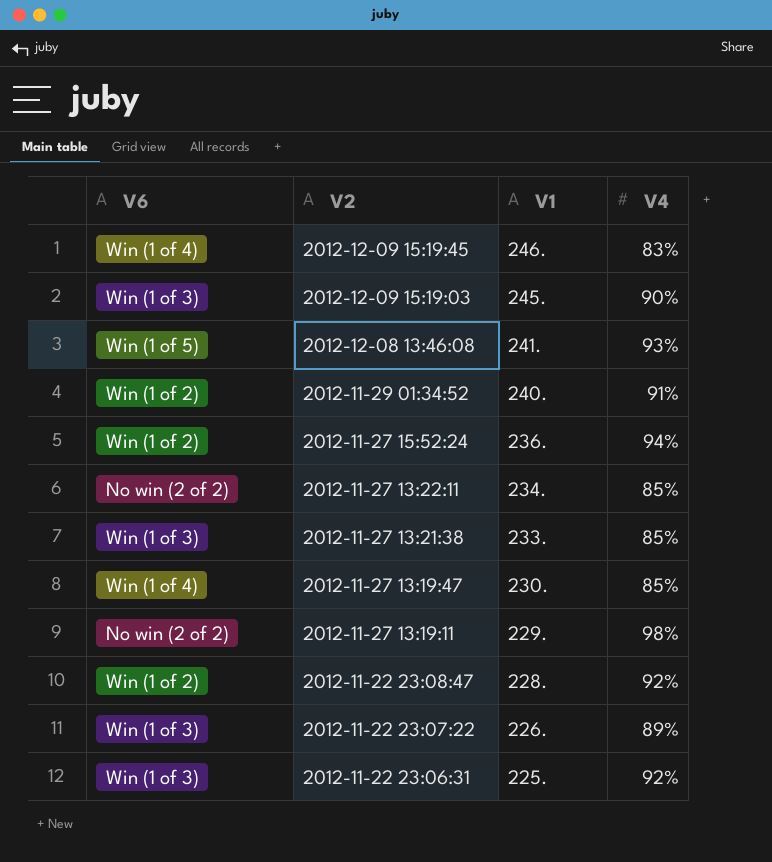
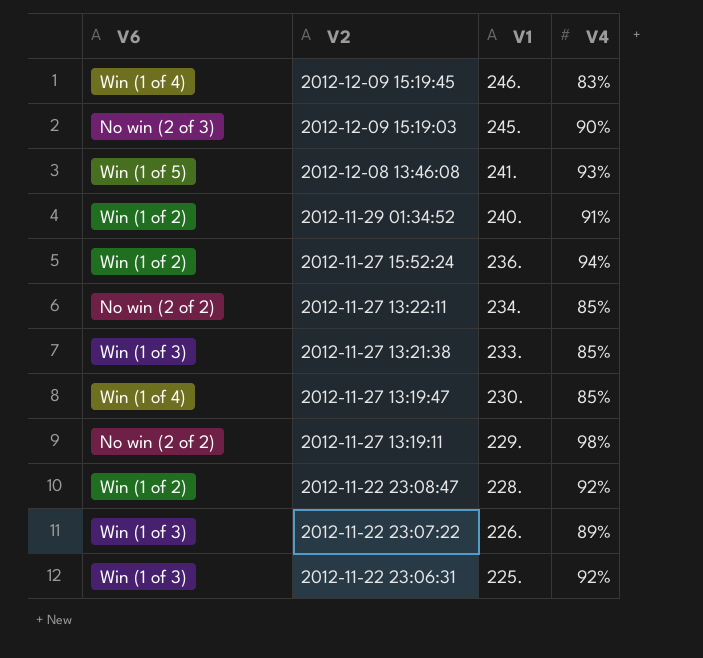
2012-12-09 15:19:03 | V6: Win (1 of 3) -> No win (2 of 3)

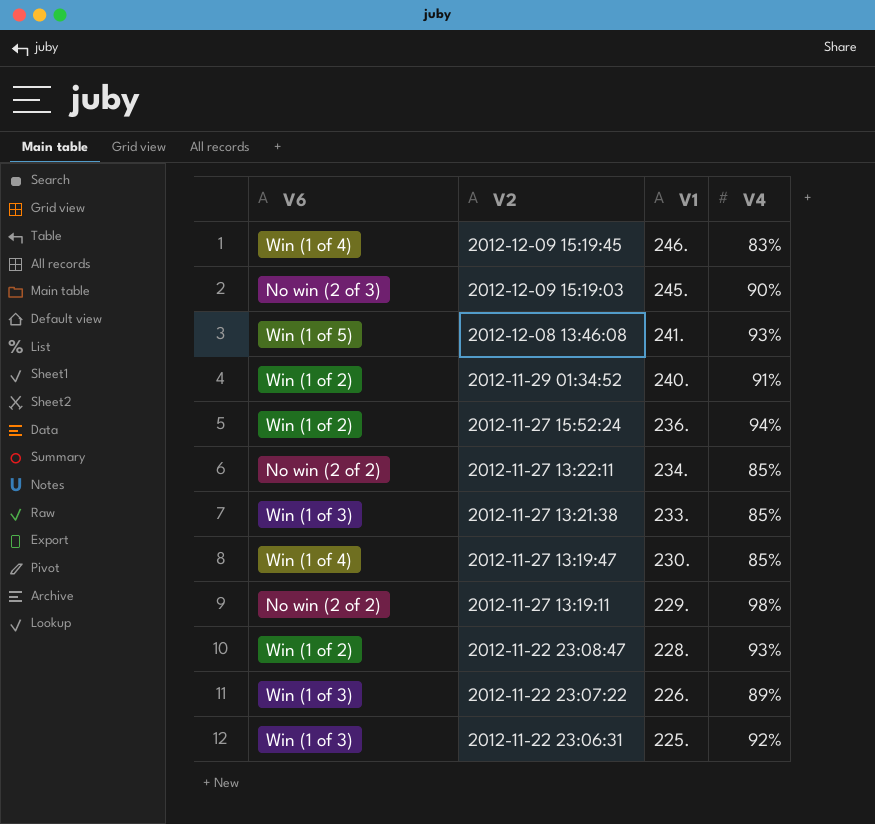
2012-11-22 23:08:47 | V4: 92% -> 93%

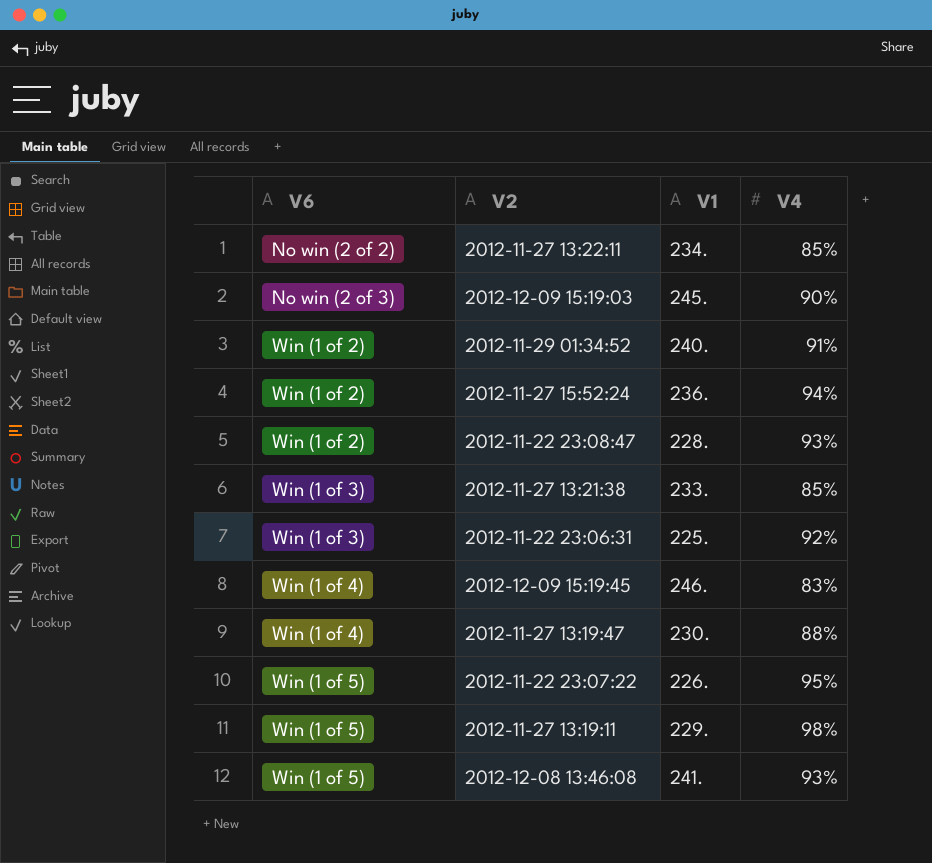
row order: V2 descending -> V6 ascending
2012-11-27 13:19:47 | V4: 85% -> 88%
2012-11-22 23:07:22 | V6: Win (1 of 3) -> Win (1 of 5)
2012-11-22 23:07:22 | V4: 89% -> 95%
2012-11-27 13:19:11 | V6: No win (2 of 2) -> Win (1 of 5)

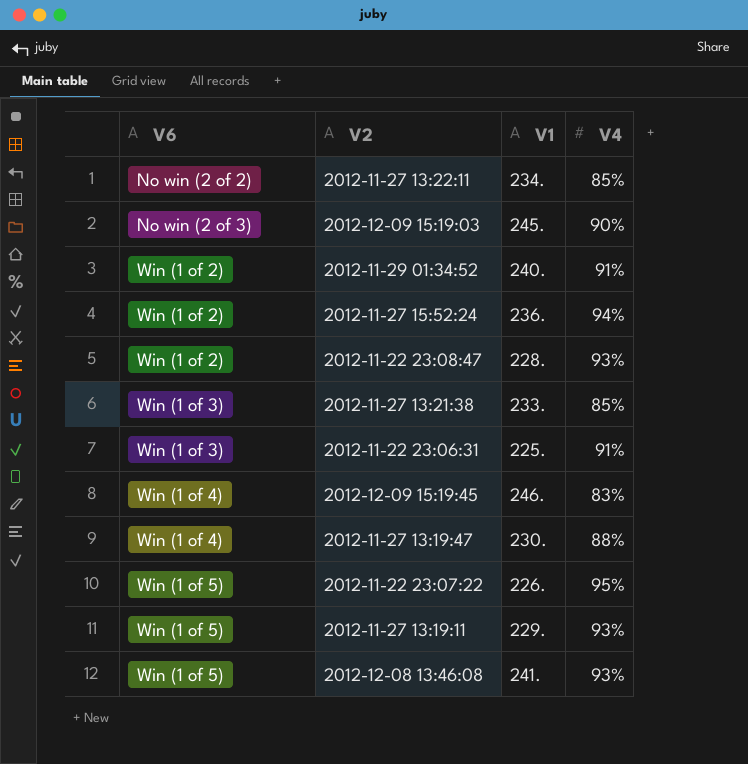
2012-11-22 23:06:31 | V4: 92% -> 91%
2012-11-27 13:19:11 | V4: 98% -> 93%

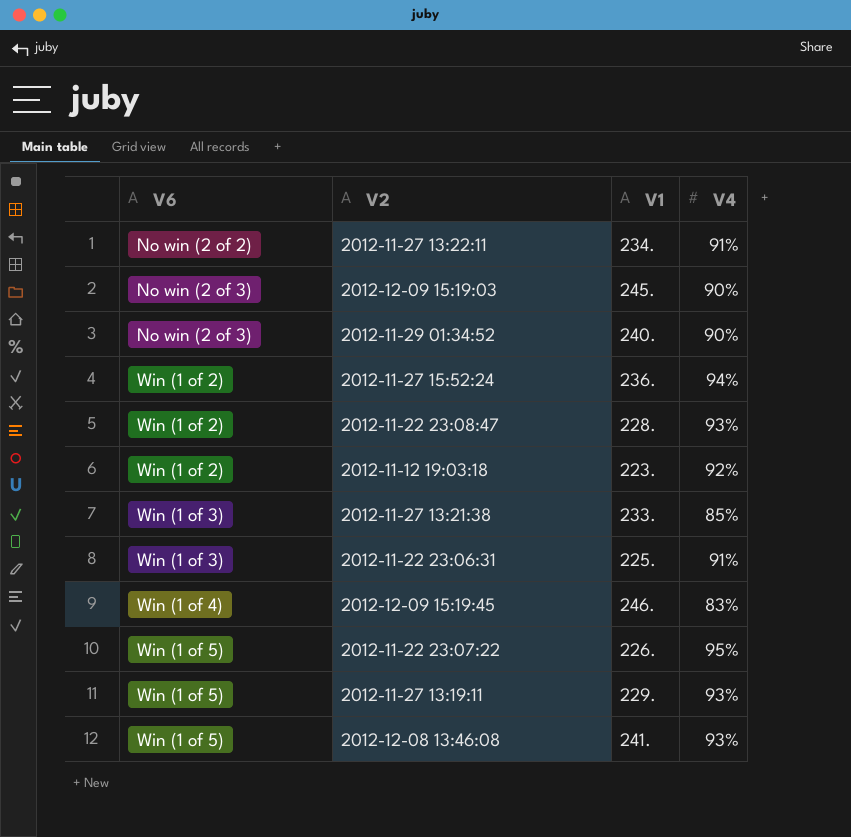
row 2012-11-27 13:19:47: Win (1 of 4) | 230. | 88% -> none
2012-11-27 13:22:11 | V4: 85% -> 91%
2012-11-29 01:34:52 | V6: Win (1 of 2) -> No win (2 of 3)
2012-11-29 01:34:52 | V4: 91% -> 90%
row 2012-11-12 19:03:18: none -> Win (1 of 2) | 223. | 92%

